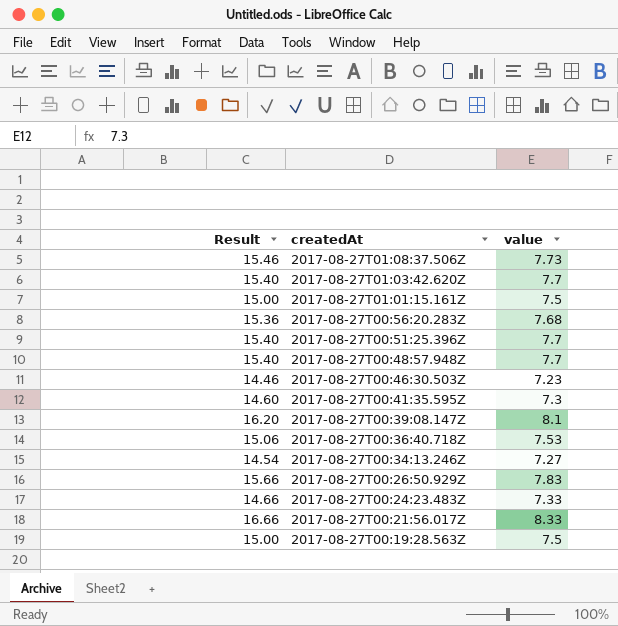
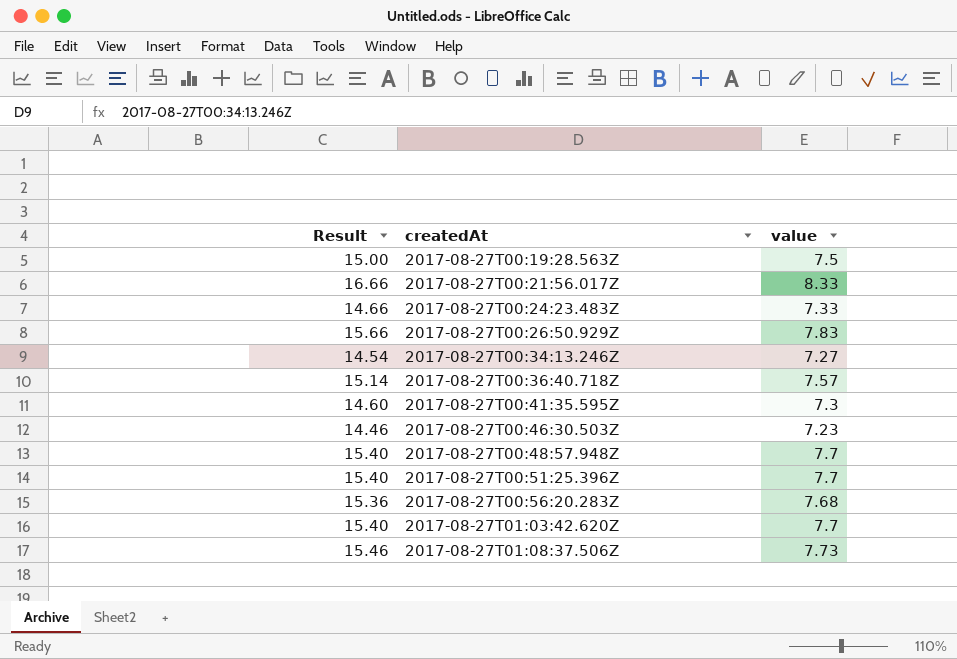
row order: createdAt descending -> createdAt ascending
row 2017-08-27T01:01:15.161Z: 15.00 | 7.5 -> none
row 2017-08-27T00:39:08.147Z: 16.20 | 8.1 -> none
2017-08-27T00:36:40.718Z | Result: 15.06 -> 15.14
2017-08-27T00:36:40.718Z | value: 7.53 -> 7.57

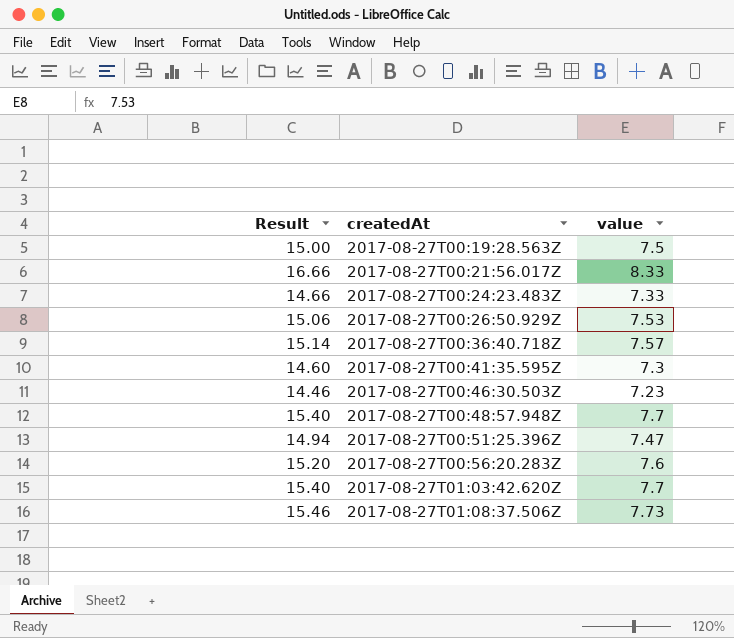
row 2017-08-27T00:34:13.246Z: 14.54 | 7.27 -> none
2017-08-27T00:26:50.929Z | Result: 15.66 -> 15.06
2017-08-27T00:26:50.929Z | value: 7.83 -> 7.53
2017-08-27T00:51:25.396Z | Result: 15.40 -> 14.94
2017-08-27T00:51:25.396Z | value: 7.7 -> 7.47
2017-08-27T00:56:20.283Z | Result: 15.36 -> 15.20
2017-08-27T00:56:20.283Z | value: 7.68 -> 7.6

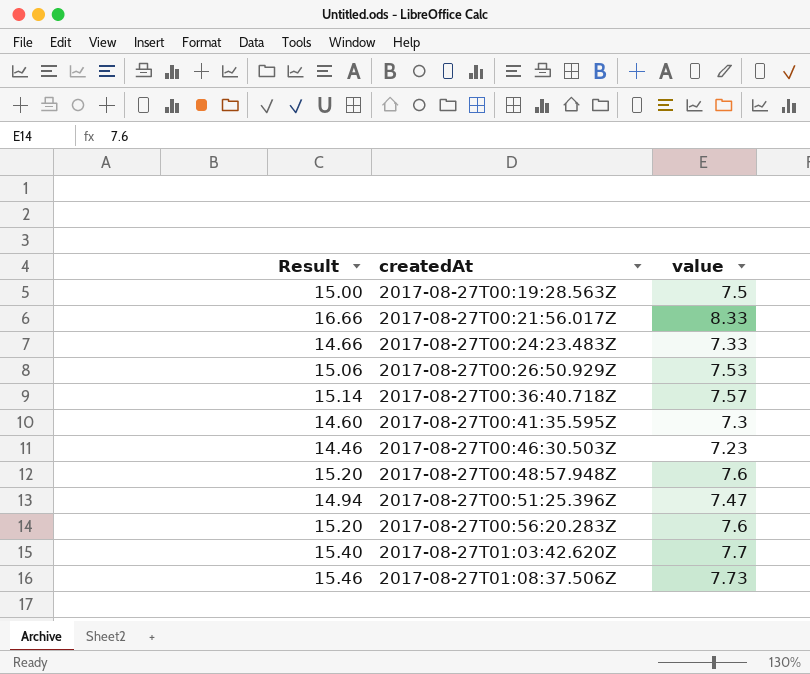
2017-08-27T00:48:57.948Z | Result: 15.40 -> 15.20
2017-08-27T00:48:57.948Z | value: 7.7 -> 7.6

